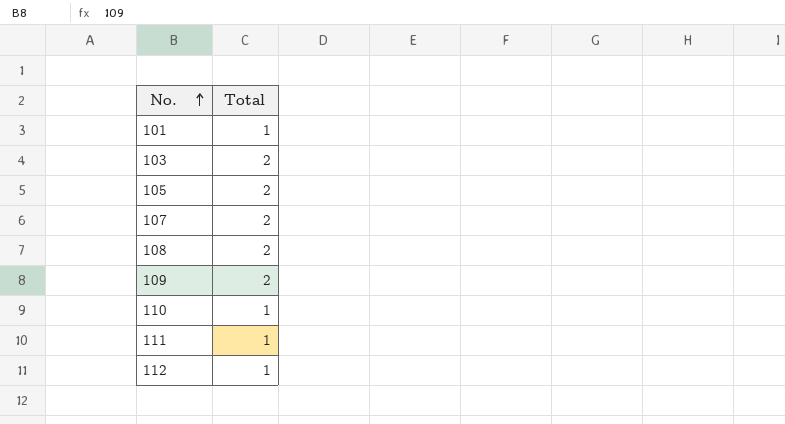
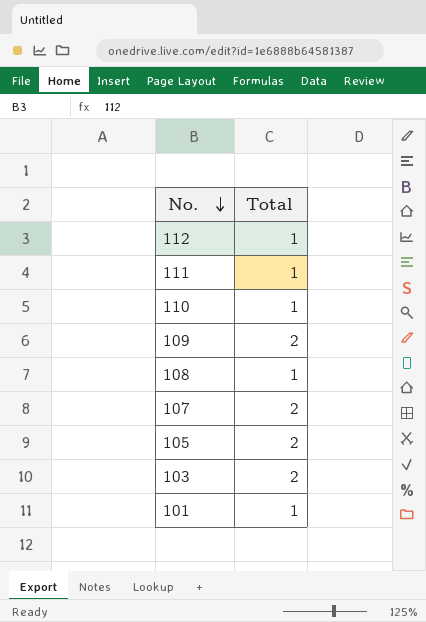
row order: No. ascending -> No. descending
108 | Total: 2 -> 1

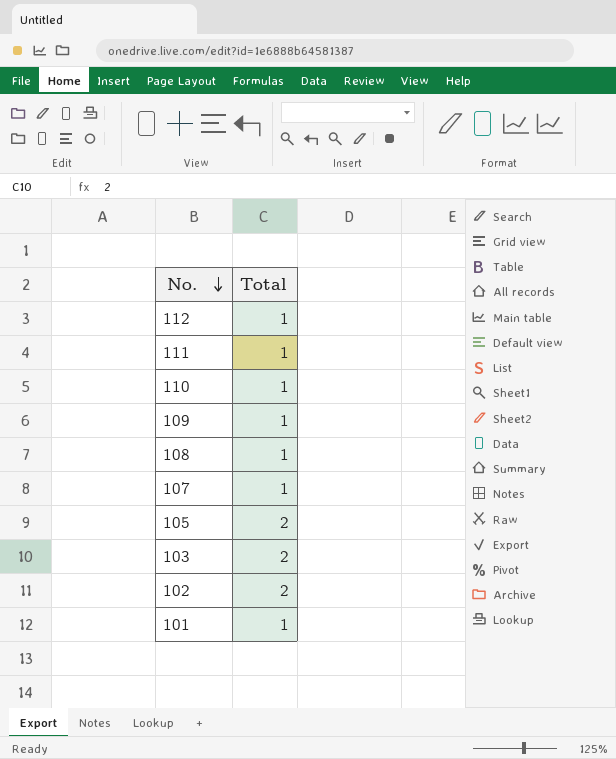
109 | Total: 2 -> 1
107 | Total: 2 -> 1
row 102: none -> 2

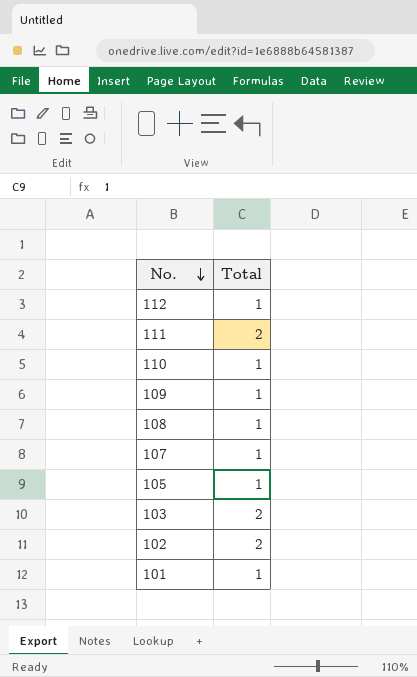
111 | Total: 1 -> 2
105 | Total: 2 -> 1

